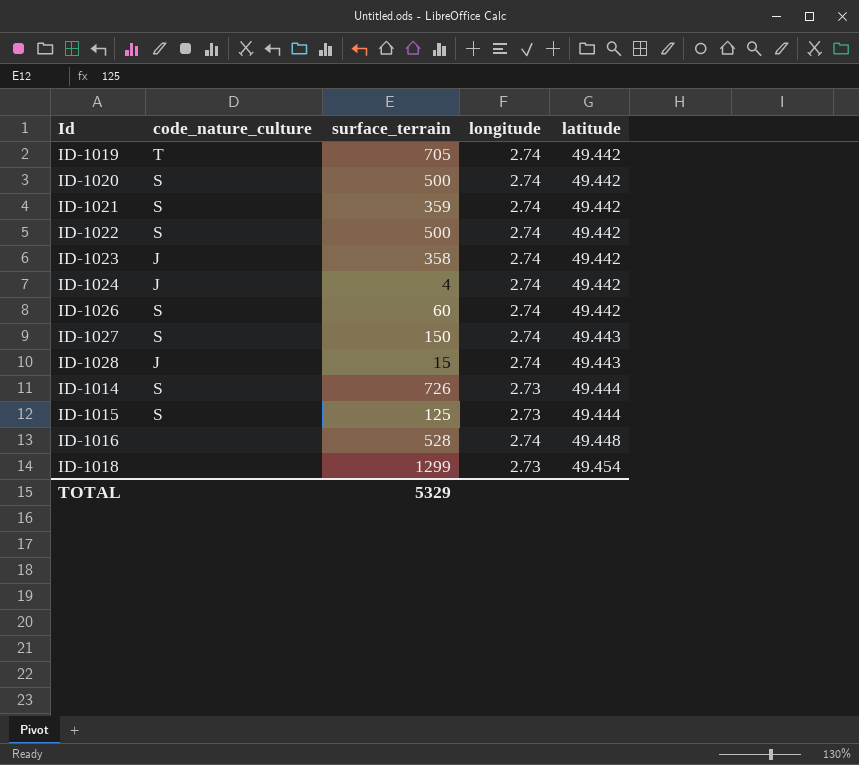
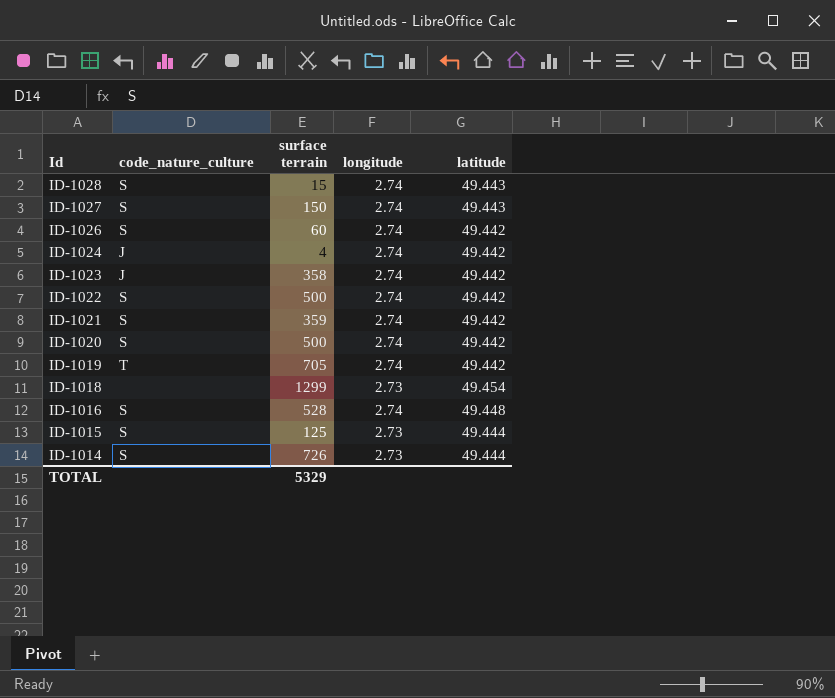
row order: latitude ascending -> Id descending
column name: surface_terrain -> surface terrain
ID-1028 | code_nature_culture: J -> S
ID-1016 | code_nature_culture: none -> S

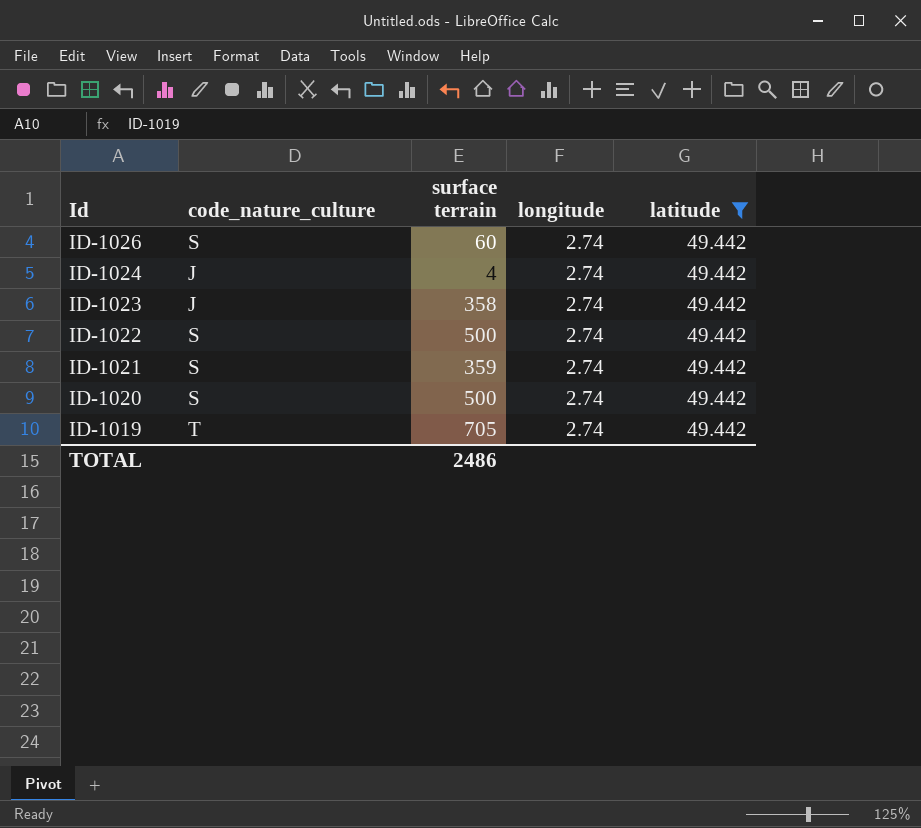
filter: none -> latitude = 49.442
TOTAL | surface terrain: 5329 -> 2486

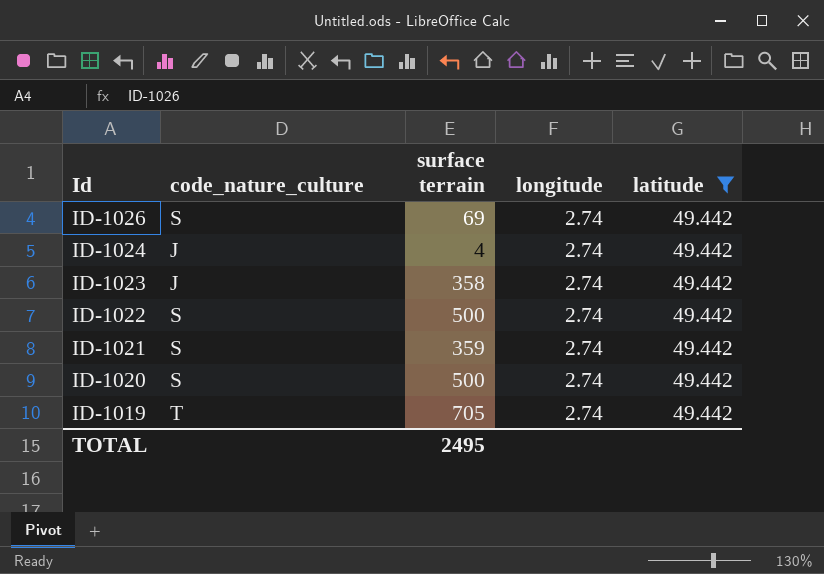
ID-1026 | surface terrain: 60 -> 69
TOTAL | surface terrain: 2486 -> 2495

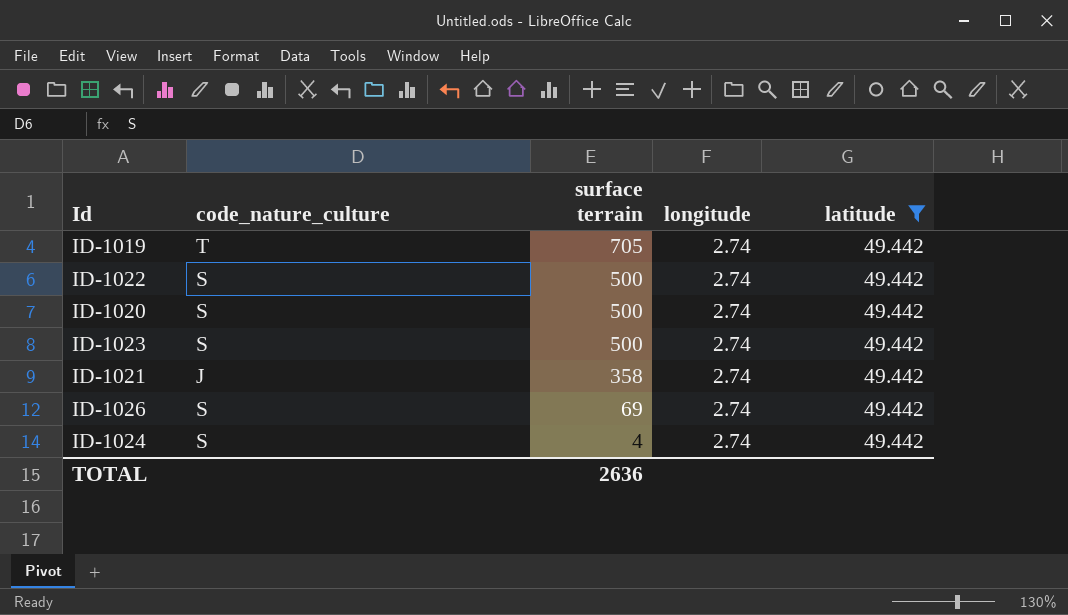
row order: Id descending -> surface terrain descending
ID-1023 | code_nature_culture: J -> S
ID-1023 | surface terrain: 358 -> 500
ID-1021 | code_nature_culture: S -> J
ID-1021 | surface terrain: 359 -> 358
ID-1024 | code_nature_culture: J -> S
TOTAL | surface terrain: 2495 -> 2636

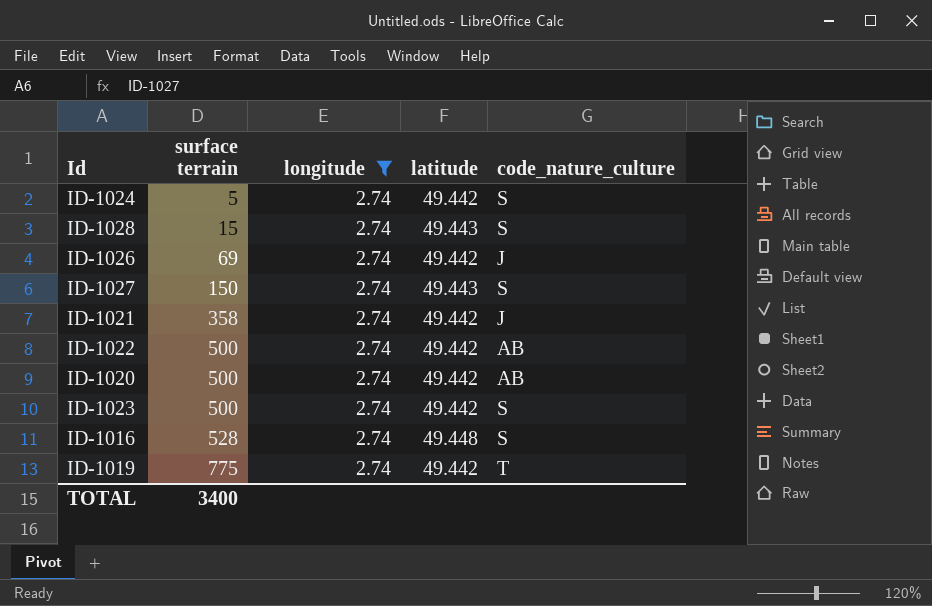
filter: latitude = 49.442 -> longitude = 2.74
row order: surface terrain descending -> surface terrain ascending
column code_nature_culture | position: 2 -> 5
ID-1024 | surface terrain: 4 -> 5
ID-1026 | code_nature_culture: S -> J
ID-1022 | code_nature_culture: S -> AB
ID-1020 | code_nature_culture: S -> AB
ID-1019 | surface terrain: 705 -> 775
TOTAL | surface terrain: 2636 -> 3400

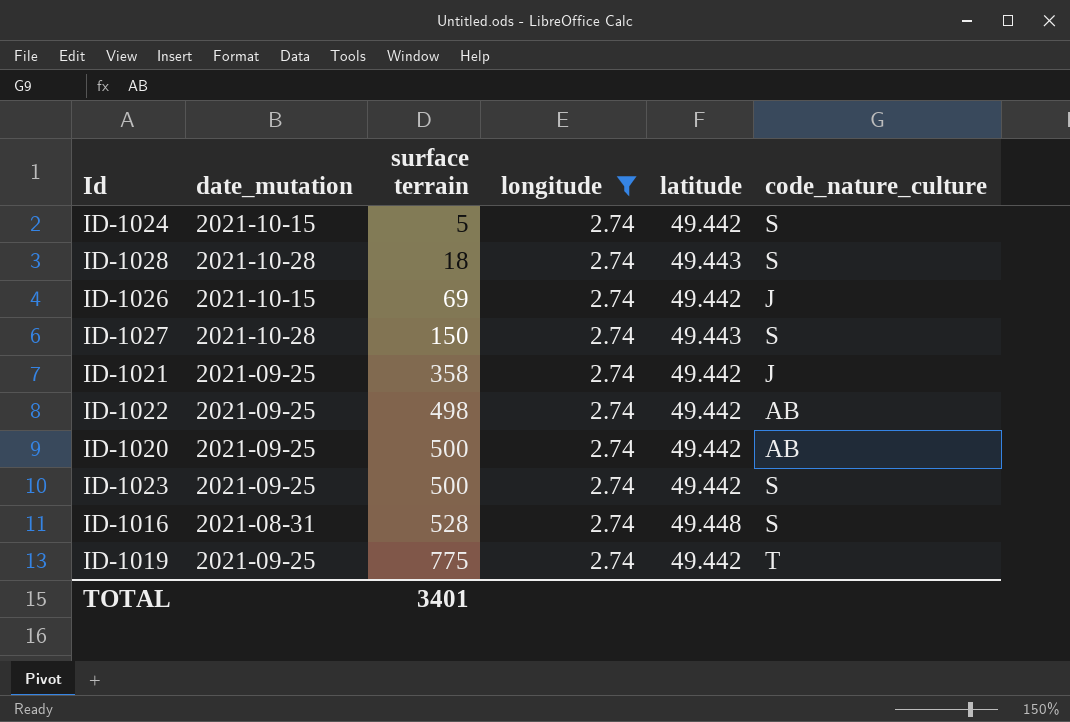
column date_mutation | position: none -> 2
ID-1028 | surface terrain: 15 -> 18
ID-1022 | surface terrain: 500 -> 498
TOTAL | surface terrain: 3400 -> 3401

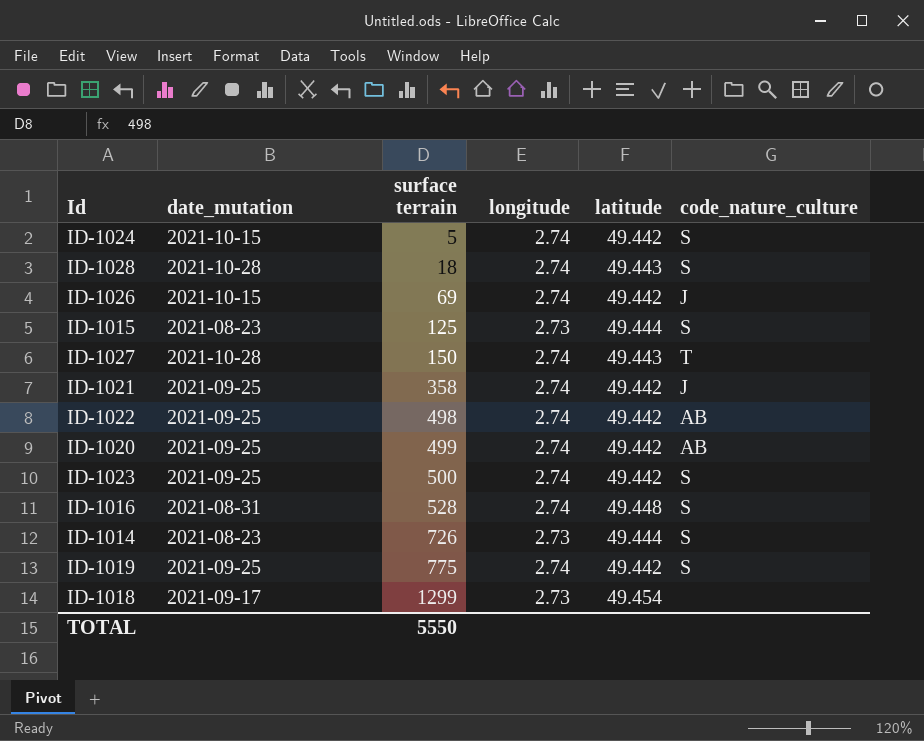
filter: longitude = 2.74 -> none
ID-1027 | code_nature_culture: S -> T
ID-1020 | surface terrain: 500 -> 499
ID-1019 | code_nature_culture: T -> S
TOTAL | surface terrain: 3401 -> 5550

